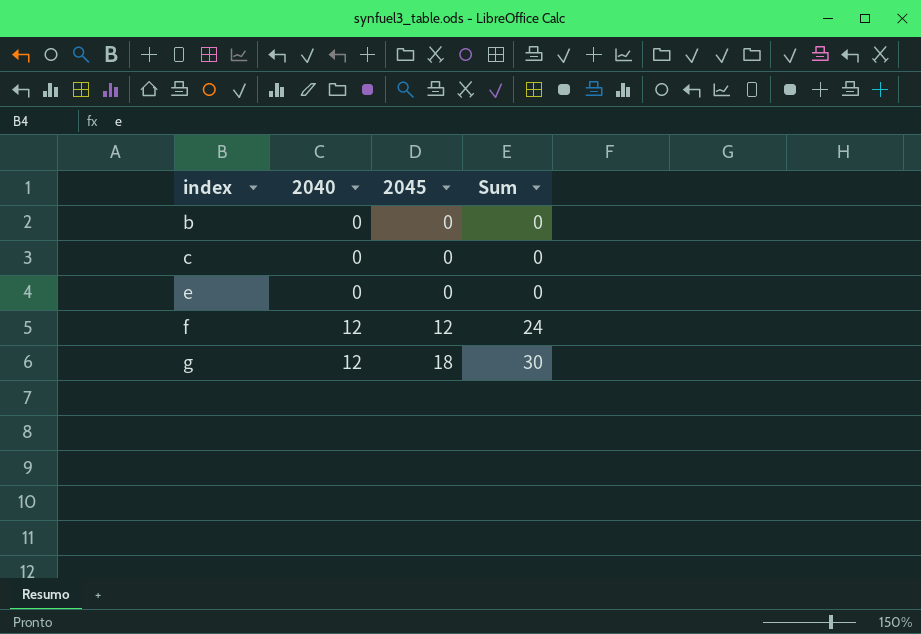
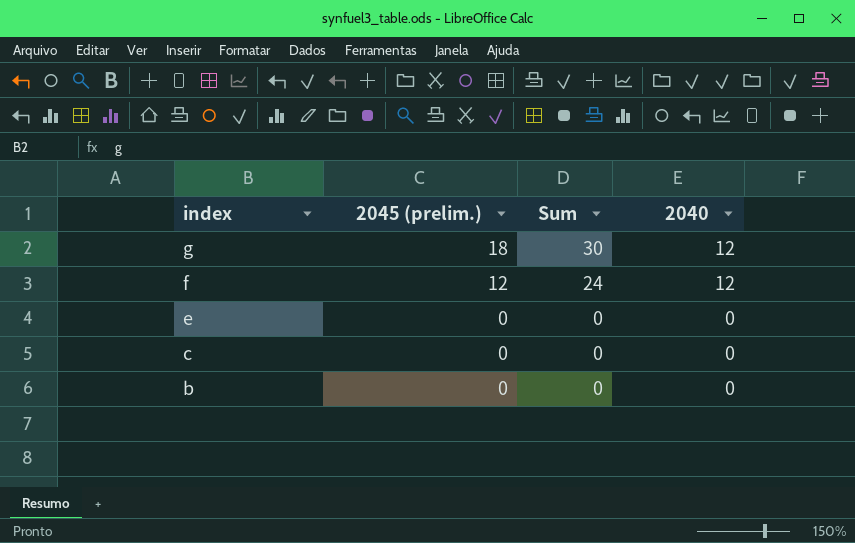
row order: index ascending -> index descending
column name: 2045 -> 2045 (prelim.)
column 2040 | position: 2 -> 4

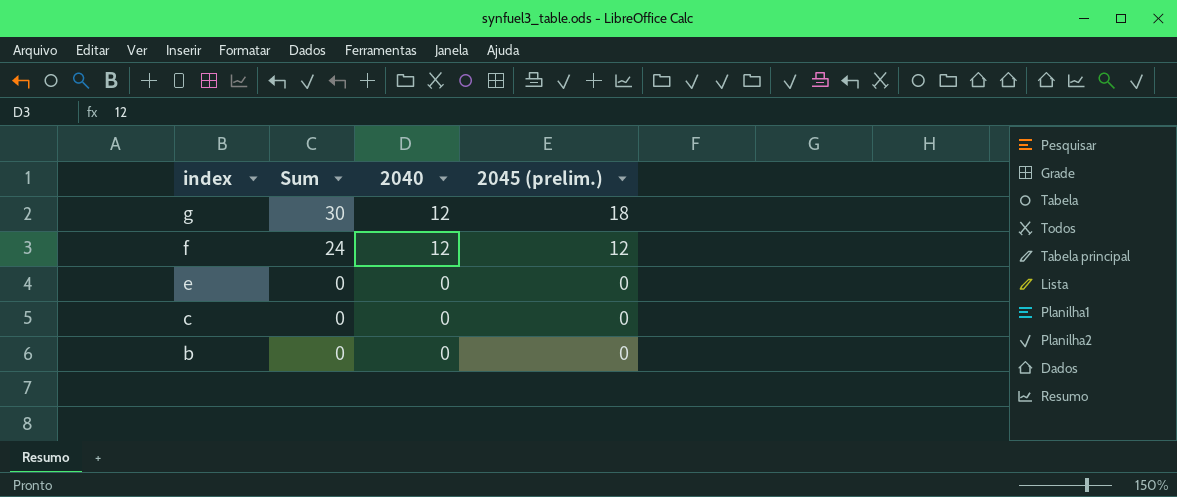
column 2045 (prelim.) | position: 2 -> 4

